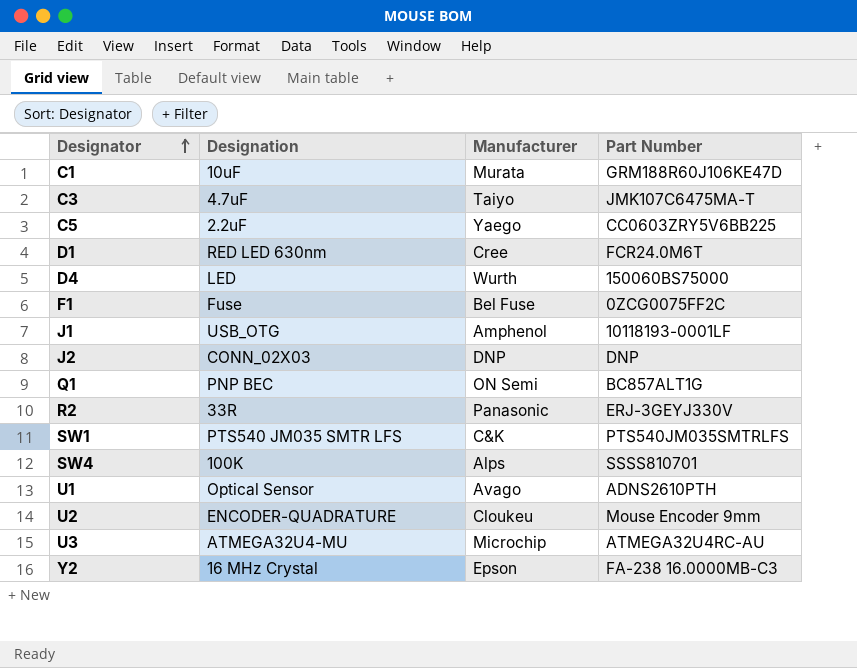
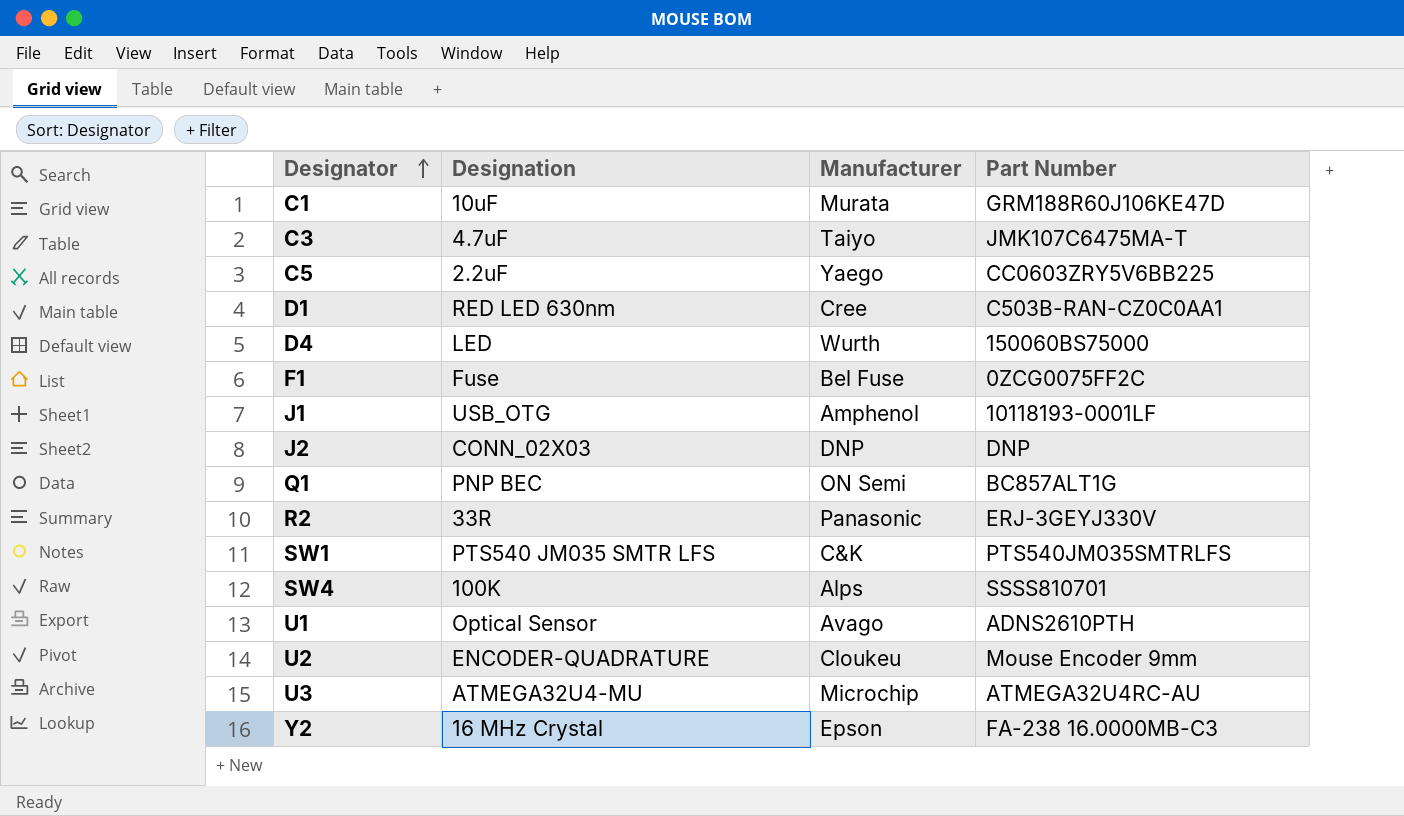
D1 | Part Number: FCR24.0M6T -> C503B-RAN-CZ0C0AA1

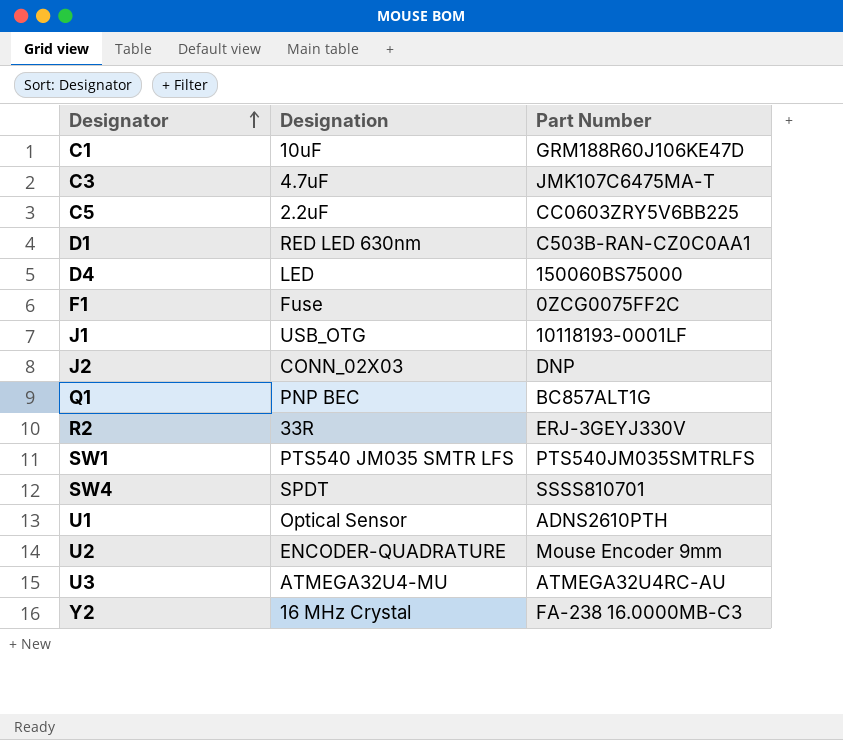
column Manufacturer | position: 3 -> none
SW4 | Designation: 100K -> SPDT

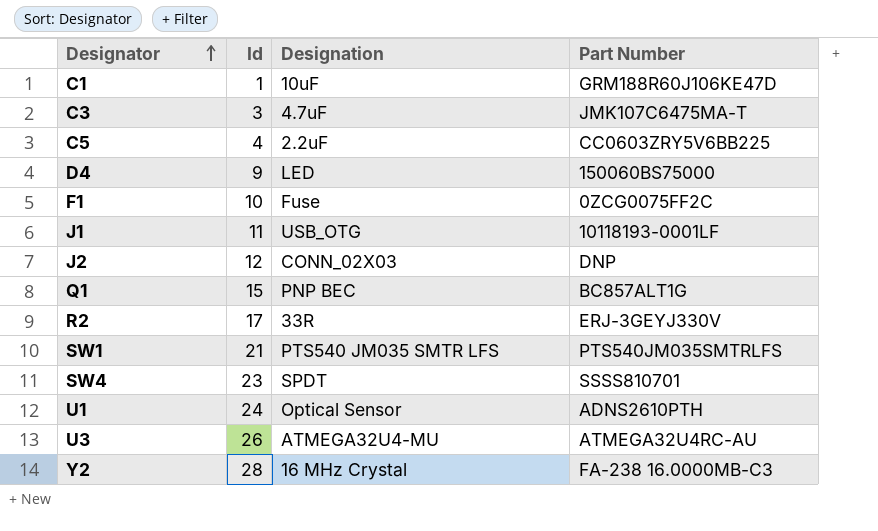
column Id | position: none -> 2
row D1: RED LED 630nm | C503B-RAN-CZ0C0AA1 -> none
row U2: ENCODER-QUADRATURE | Mouse Encoder 9mm -> none

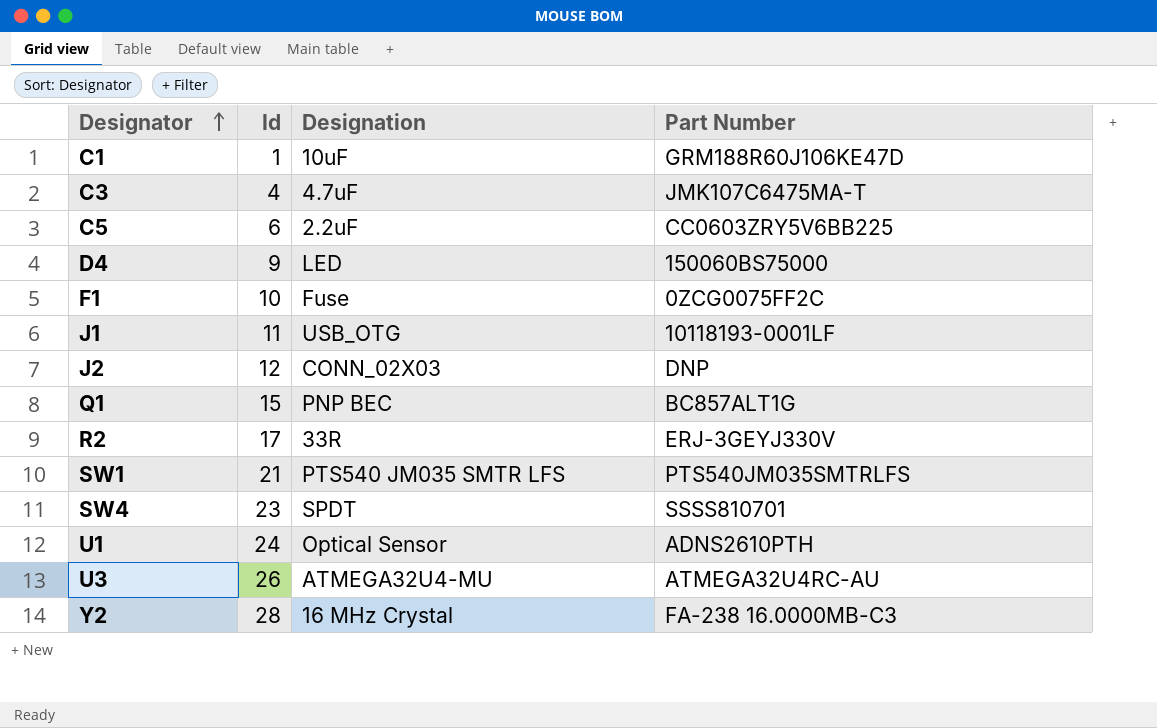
C3 | Id: 3 -> 4
C5 | Id: 4 -> 6

